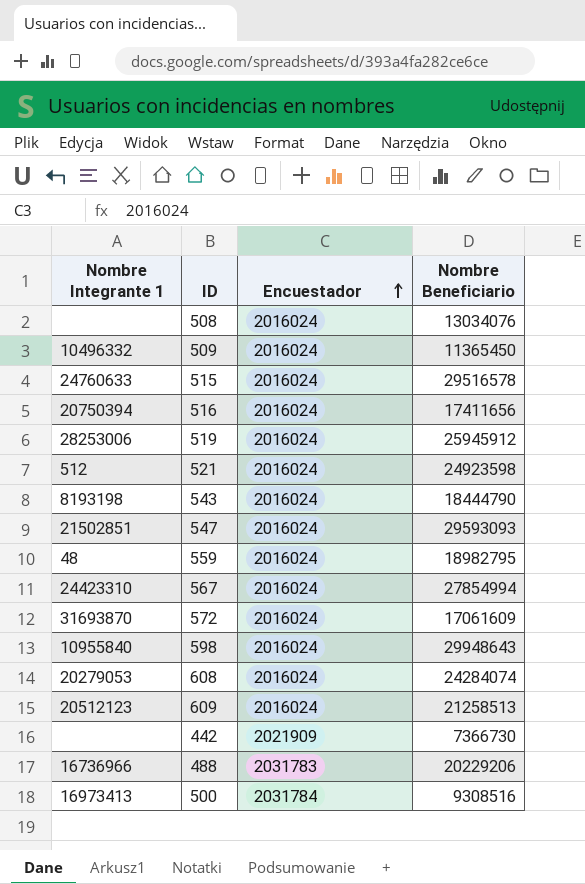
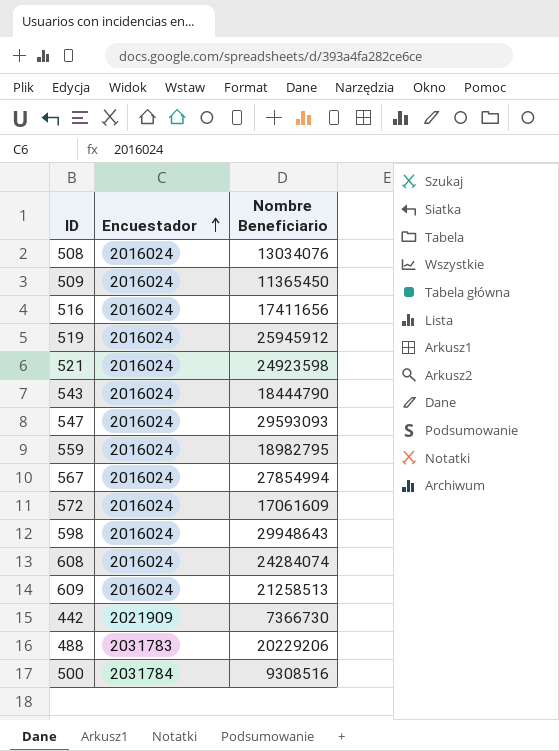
column Nombre Integrante 1 | position: 1 -> none
row 515: 24760633 | 2016024 | 29516578 -> none

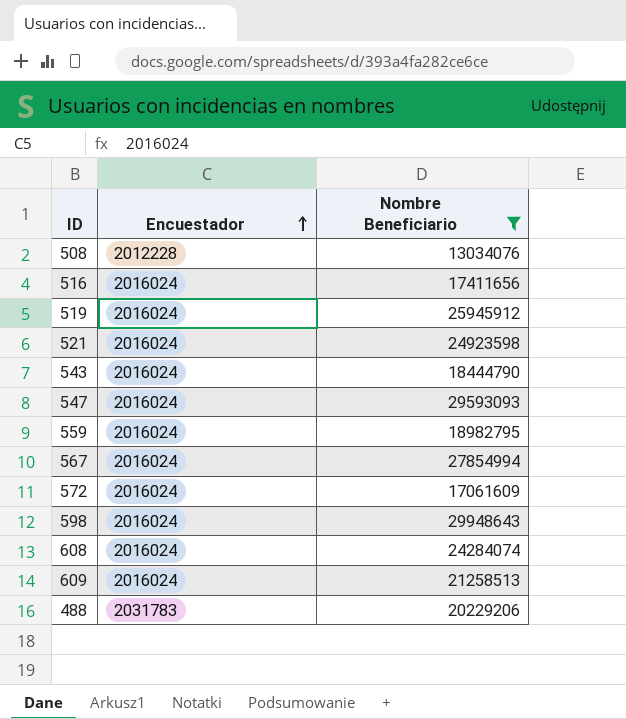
filter: none -> Nombre Beneficiario >= 13034076
508 | Encuestador: 2016024 -> 2012228

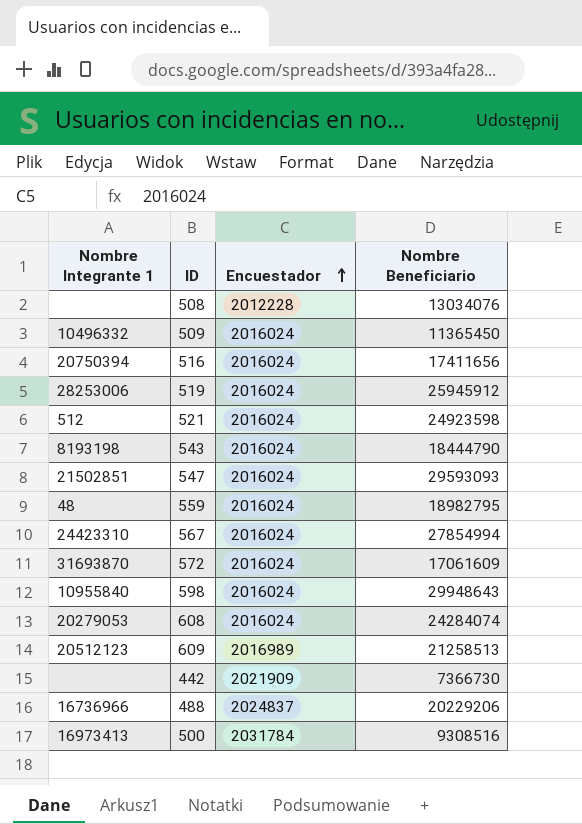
filter: Nombre Beneficiario >= 13034076 -> none
column Nombre Integrante 1 | position: none -> 1
609 | Encuestador: 2016024 -> 2016989
488 | Encuestador: 2031783 -> 2024837

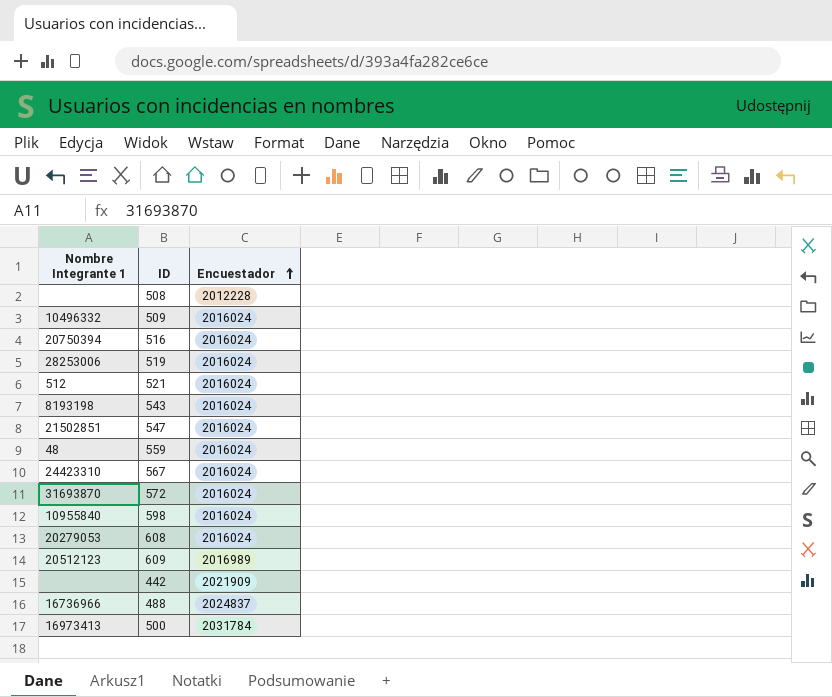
column Nombre Beneficiario | position: 4 -> none

